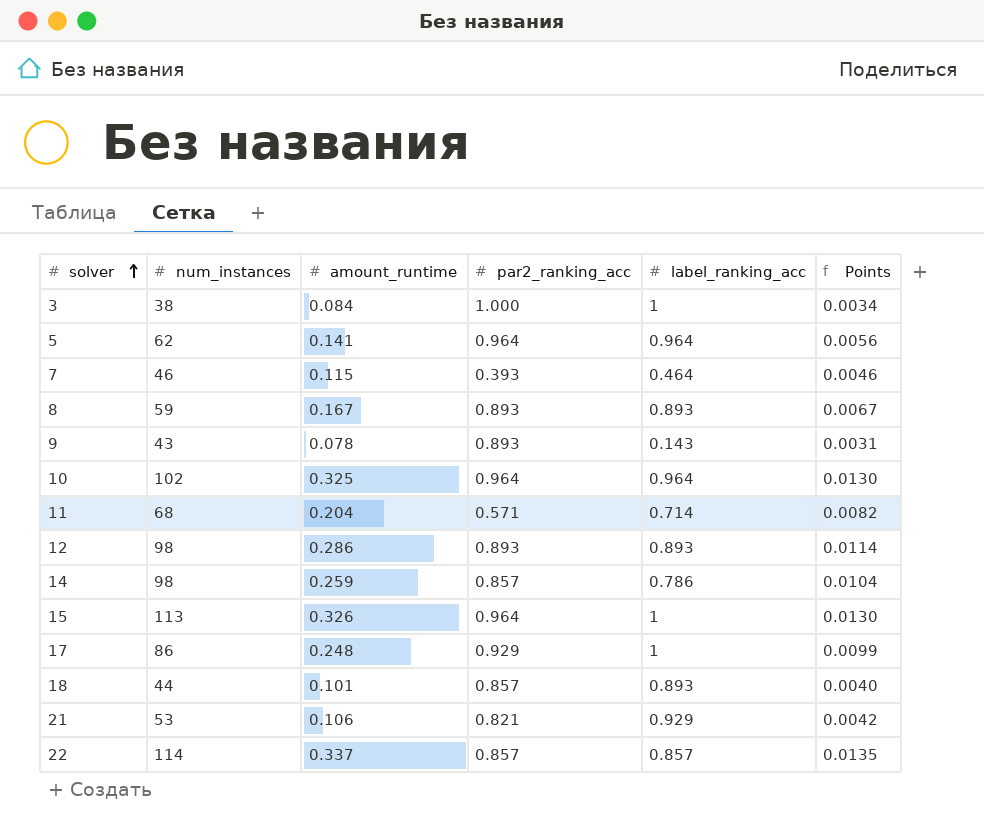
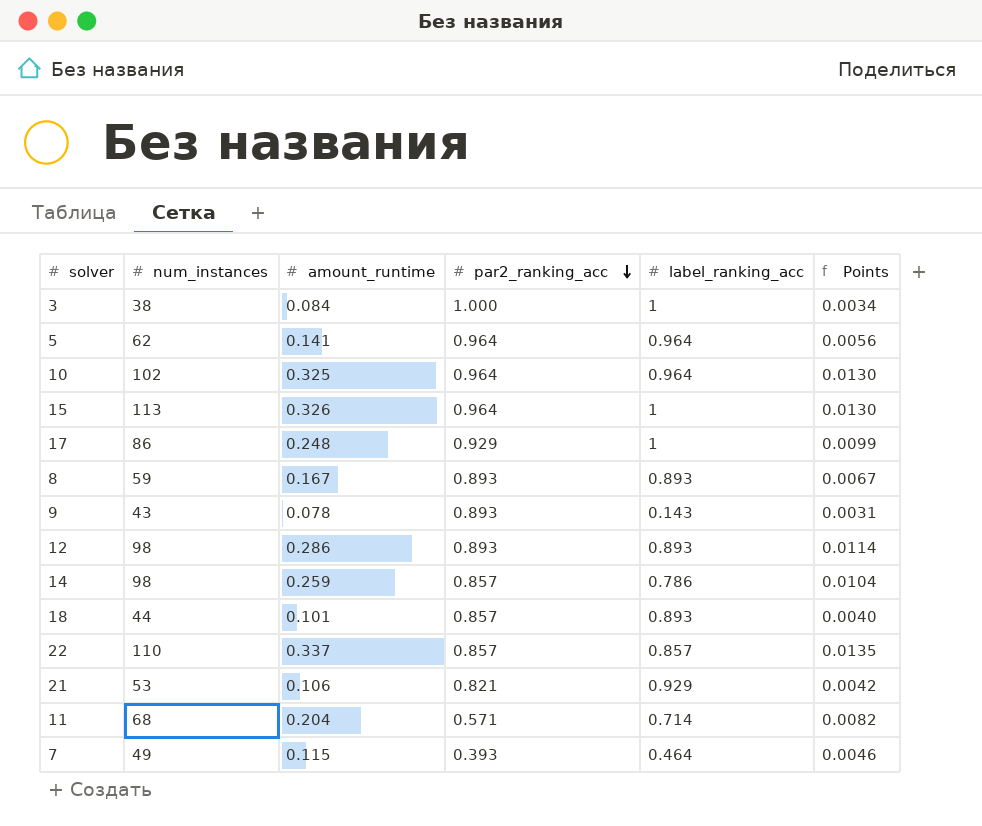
row order: solver ascending -> par2_ranking_acc descending
22 | num_instances: 114 -> 110
7 | num_instances: 46 -> 49

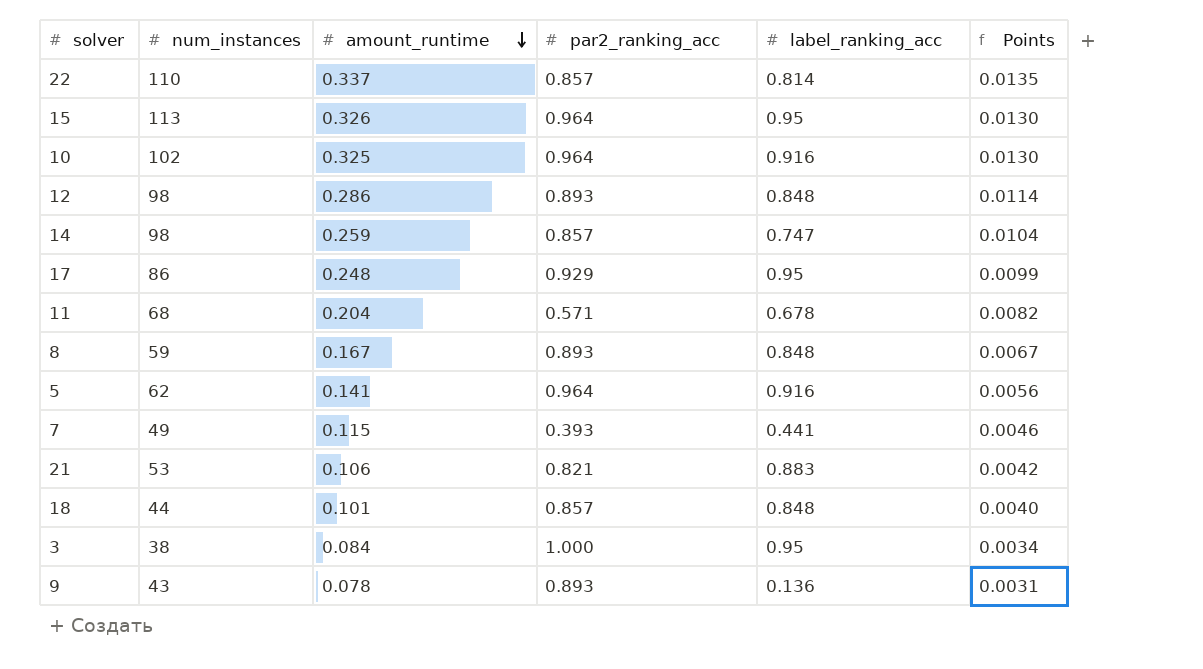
row order: par2_ranking_acc descending -> amount_runtime descending
22 | label_ranking_acc: 0.857 -> 0.814
15 | label_ranking_acc: 1 -> 0.95
10 | label_ranking_acc: 0.964 -> 0.916
12 | label_ranking_acc: 0.893 -> 0.848
14 | label_ranking_acc: 0.786 -> 0.747
17 | label_ranking_acc: 1 -> 0.95
11 | label_ranking_acc: 0.714 -> 0.678
8 | label_ranking_acc: 0.893 -> 0.848
5 | label_ranking_acc: 0.964 -> 0.916
7 | label_ranking_acc: 0.464 -> 0.441
21 | label_ranking_acc: 0.929 -> 0.883
18 | label_ranking_acc: 0.893 -> 0.848
3 | label_ranking_acc: 1 -> 0.95
9 | label_ranking_acc: 0.143 -> 0.136

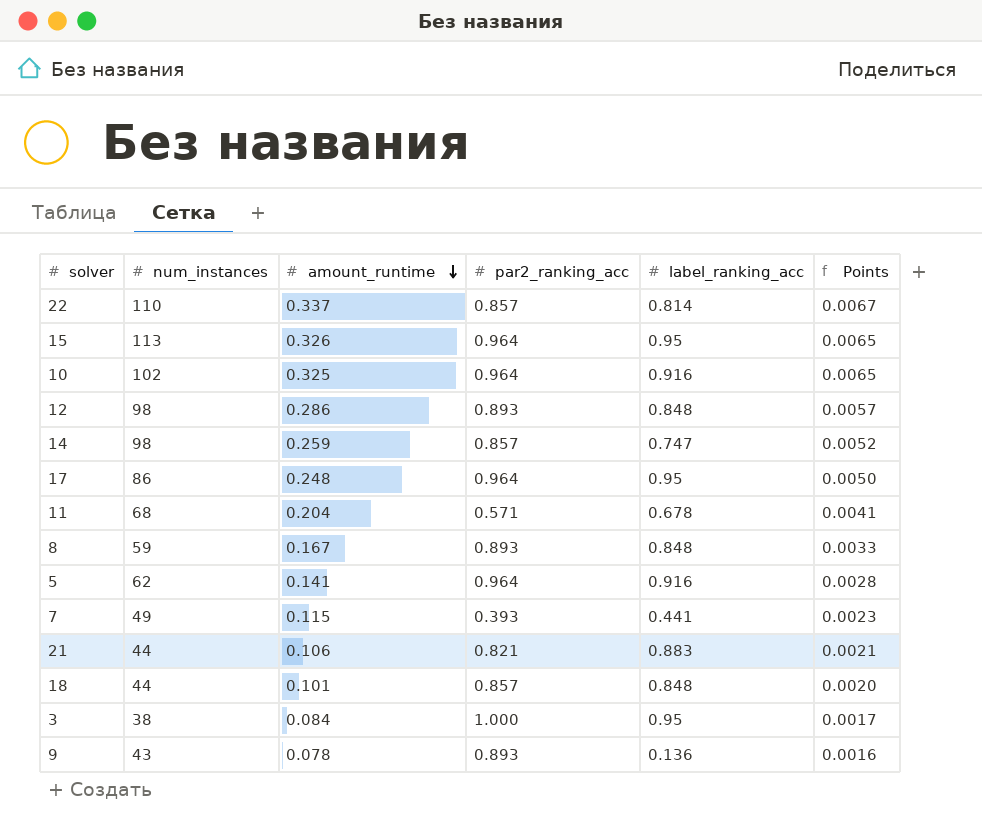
column Points | formula: [amount_runtime] * 0.04 -> [amount_runtime] * 0.02
17 | par2_ranking_acc: 0.929 -> 0.964
21 | num_instances: 53 -> 44

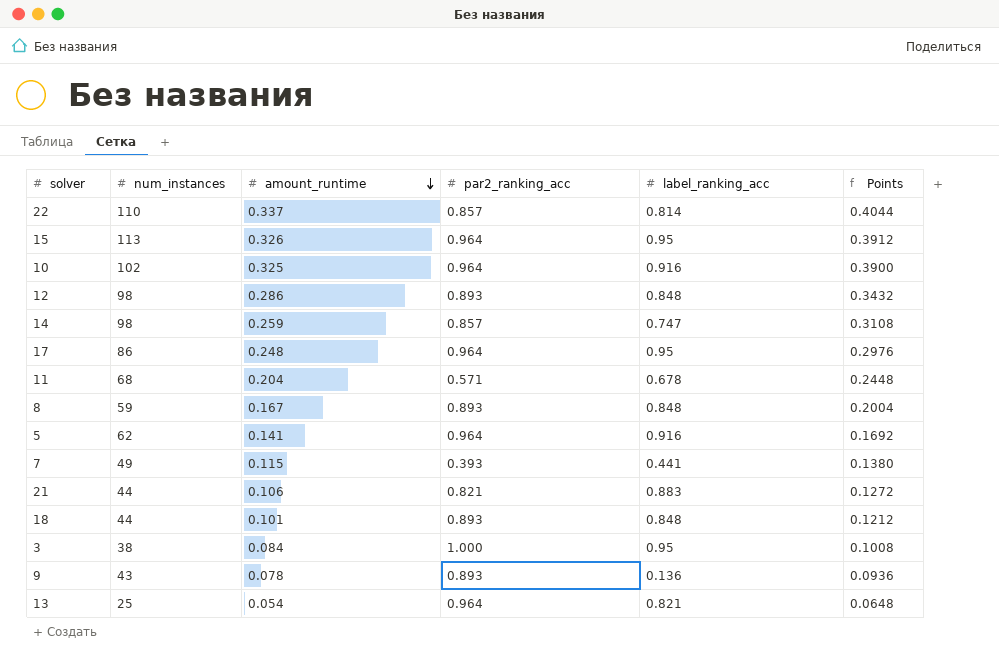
column Points | formula: [amount_runtime] * 0.02 -> [amount_runtime] * 1.2
18 | par2_ranking_acc: 0.857 -> 0.893
row 13: none -> 25 | 0.054 | 0.964 | 0.821 | 0.0648

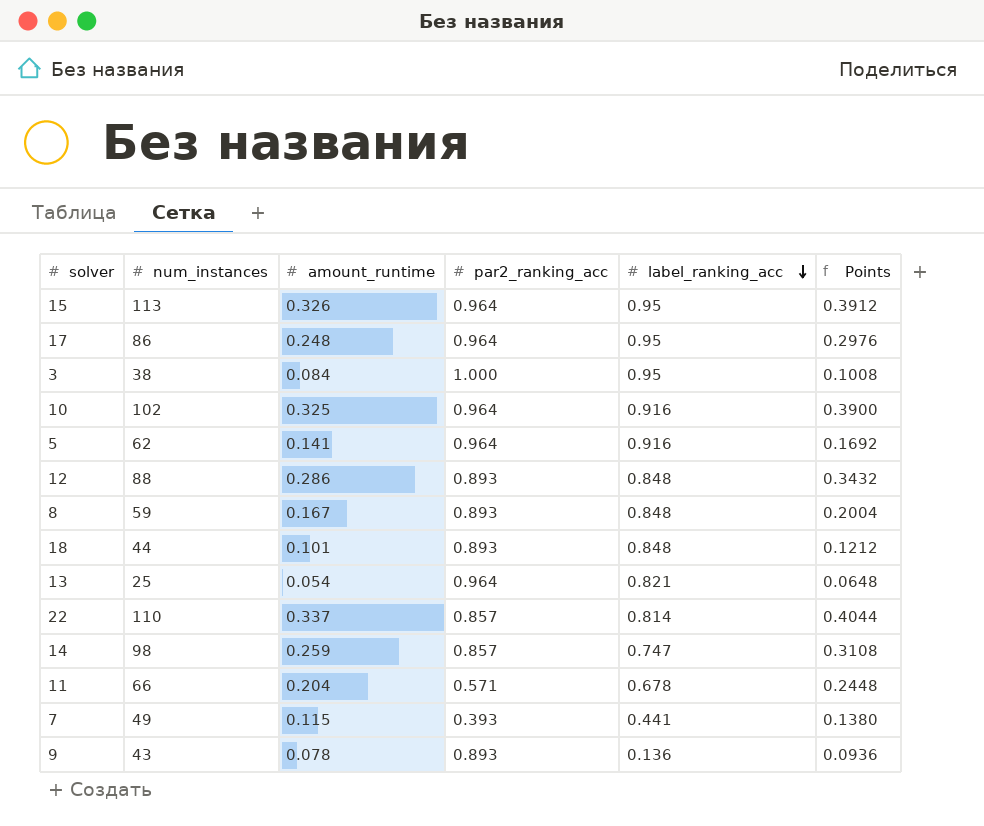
row order: amount_runtime descending -> label_ranking_acc descending
row 21: 44 | 0.106 | 0.821 | 0.883 | 0.1272 -> none
12 | num_instances: 98 -> 88
11 | num_instances: 68 -> 66

